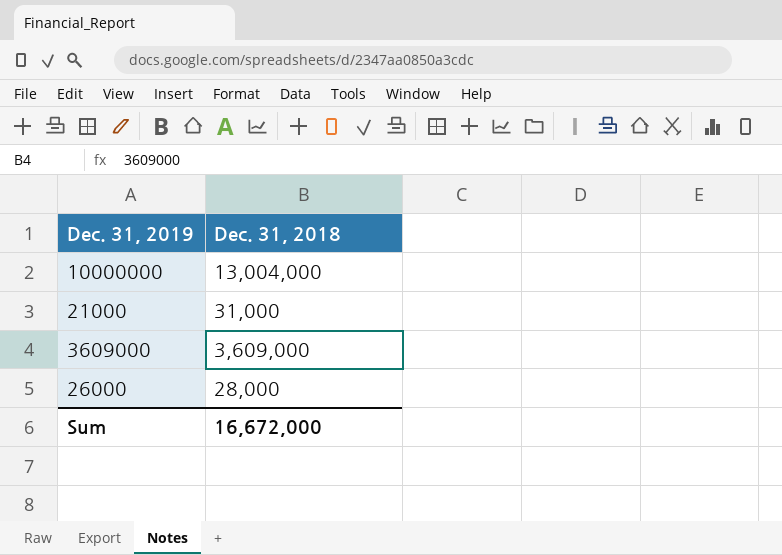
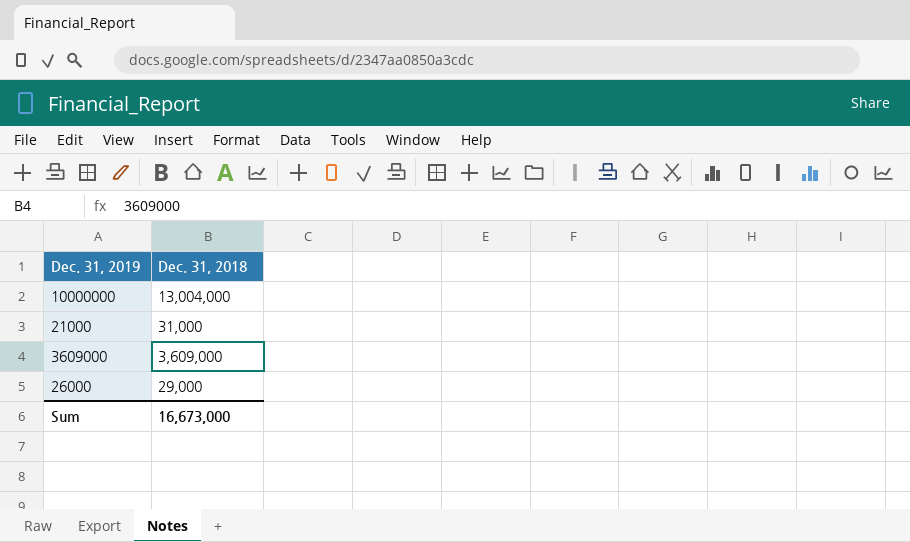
26000 | Dec. 31, 2018: 28,000 -> 29,000
Sum | Dec. 31, 2018: 16,672,000 -> 16,673,000

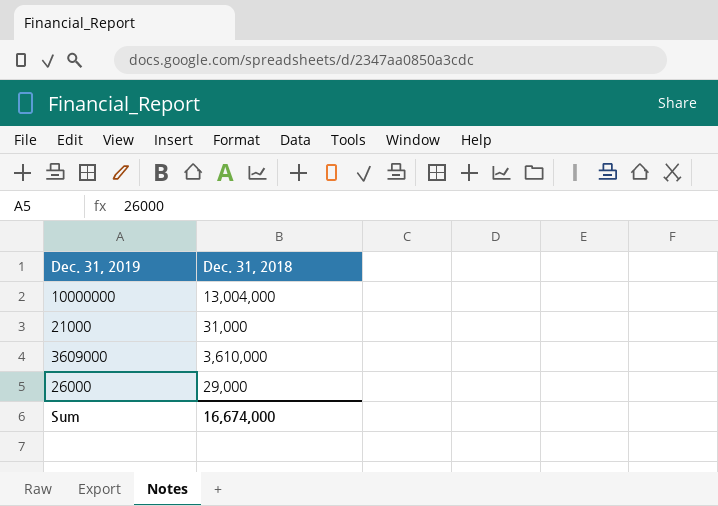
3609000 | Dec. 31, 2018: 3,609,000 -> 3,610,000
Sum | Dec. 31, 2018: 16,673,000 -> 16,674,000

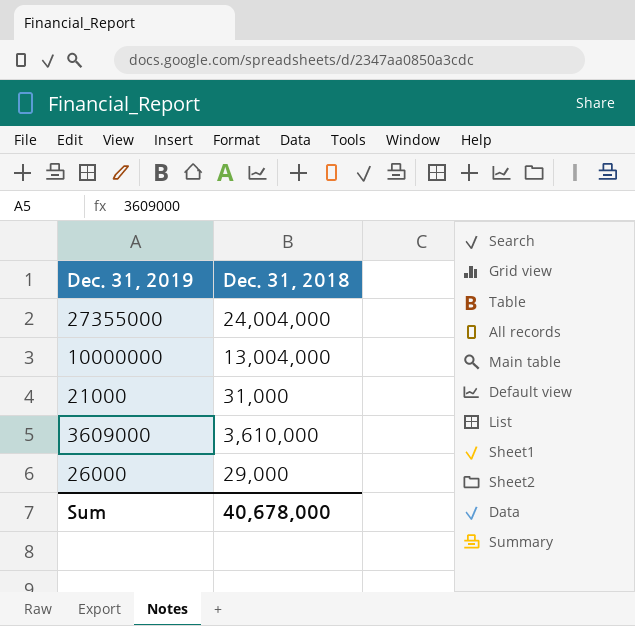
row 27355000: none -> 24,004,000
Sum | Dec. 31, 2018: 16,674,000 -> 40,678,000

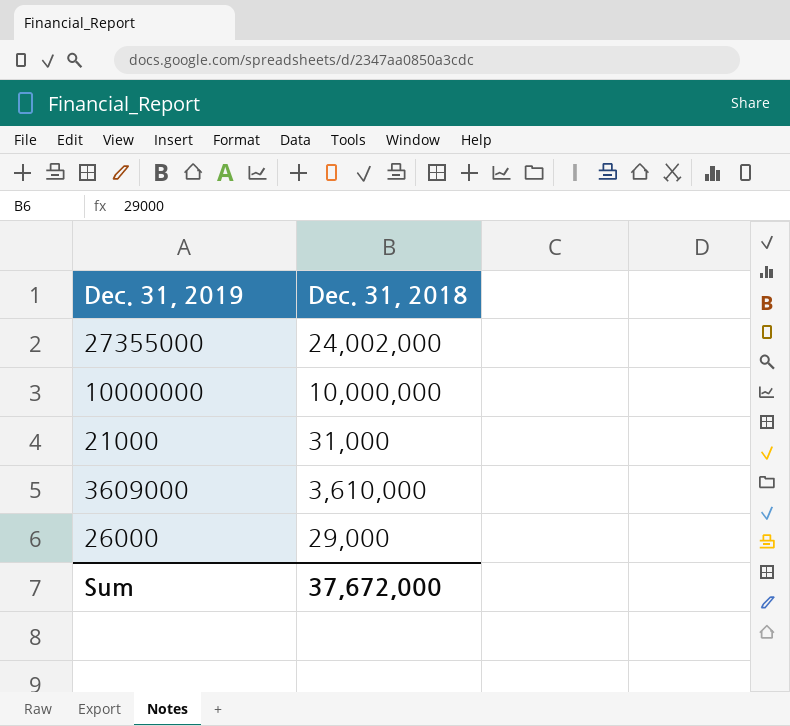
27355000 | Dec. 31, 2018: 24,004,000 -> 24,002,000
10000000 | Dec. 31, 2018: 13,004,000 -> 10,000,000
Sum | Dec. 31, 2018: 40,678,000 -> 37,672,000

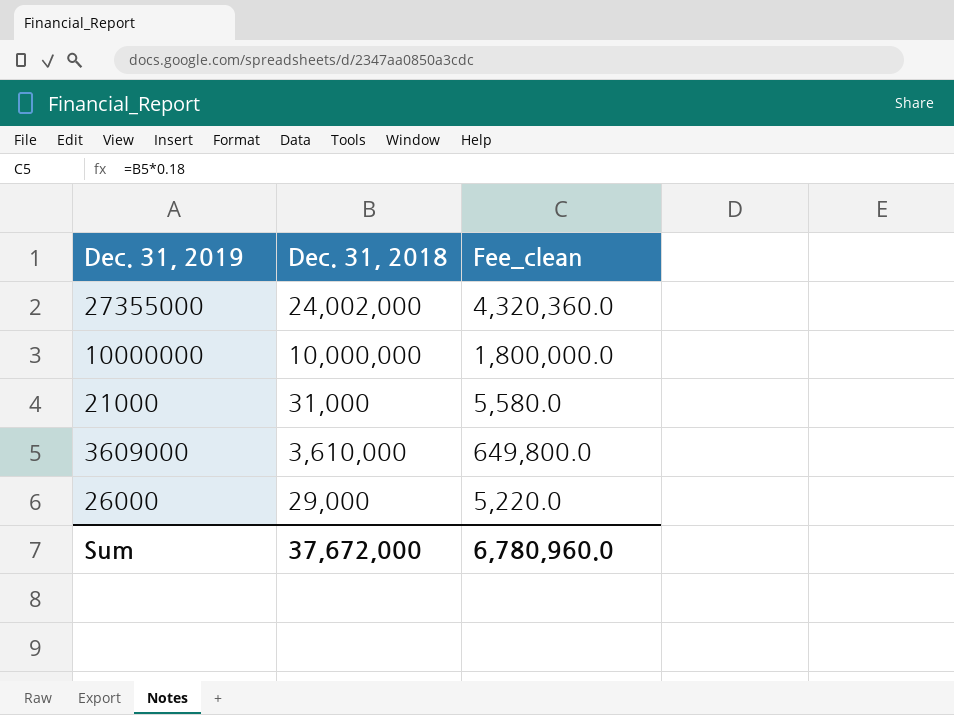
column Fee_clean | formula: none -> [Dec. 31, 2018] * 0.18

